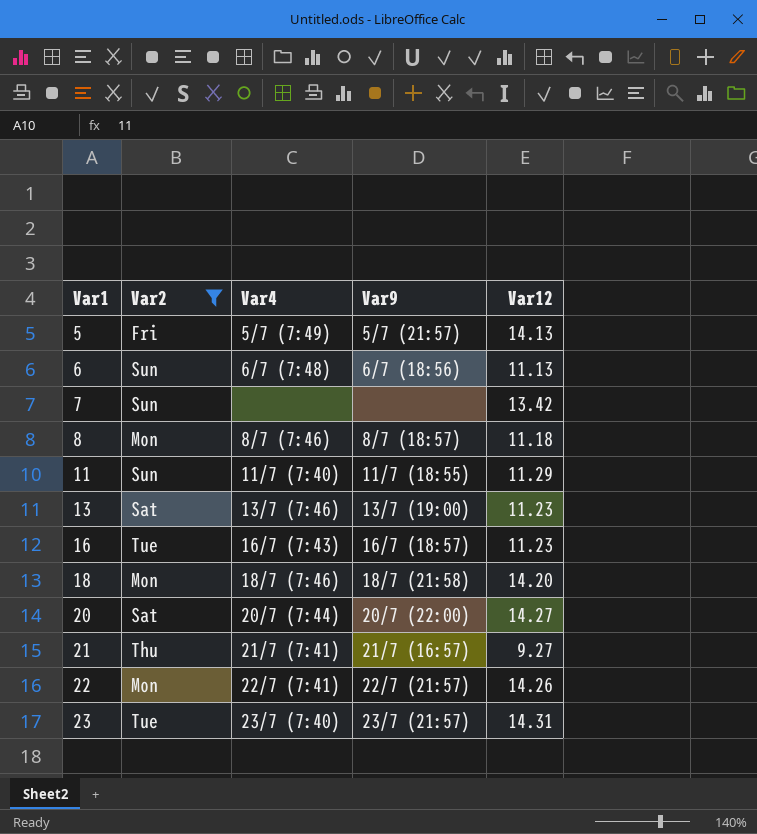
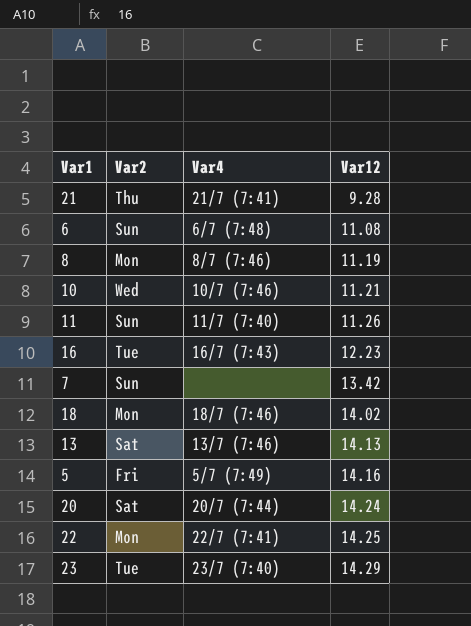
filter: Var2 != Wed -> none
row order: Var1 ascending -> Var12 ascending
column Var9 | position: 4 -> none
21 | Var12: 9.27 -> 9.28
6 | Var12: 11.13 -> 11.08
8 | Var12: 11.18 -> 11.19
11 | Var12: 11.29 -> 11.26
16 | Var12: 11.23 -> 12.23
18 | Var12: 14.20 -> 14.02
13 | Var12: 11.23 -> 14.13
5 | Var12: 14.13 -> 14.16
20 | Var12: 14.27 -> 14.24
22 | Var12: 14.26 -> 14.25
23 | Var12: 14.31 -> 14.29

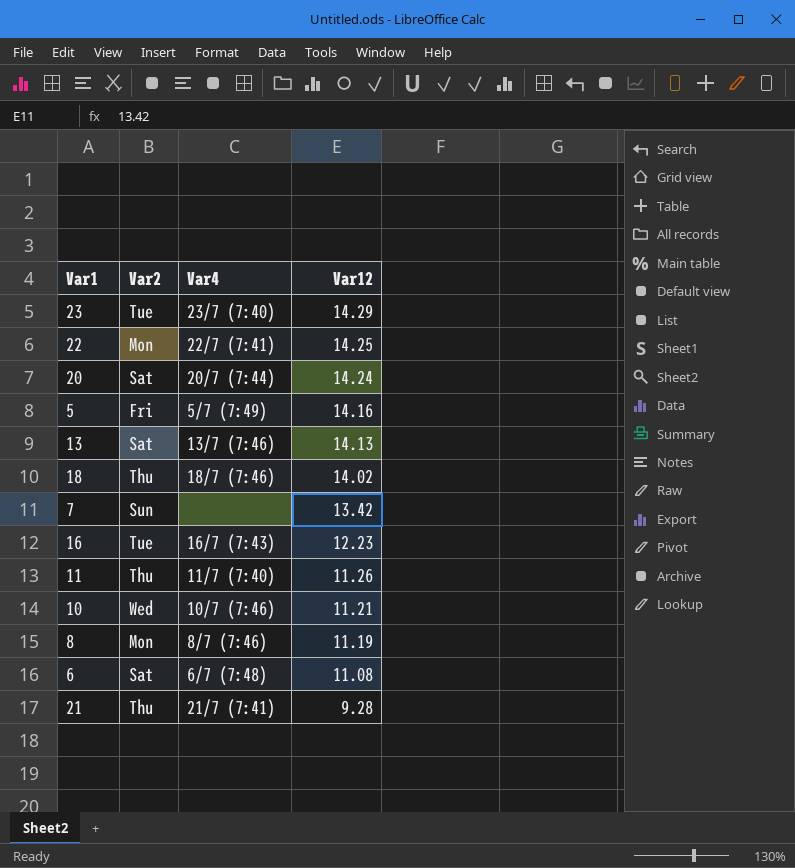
row order: Var12 ascending -> Var12 descending
18 | Var2: Mon -> Thu
11 | Var2: Sun -> Thu
6 | Var2: Sun -> Sat

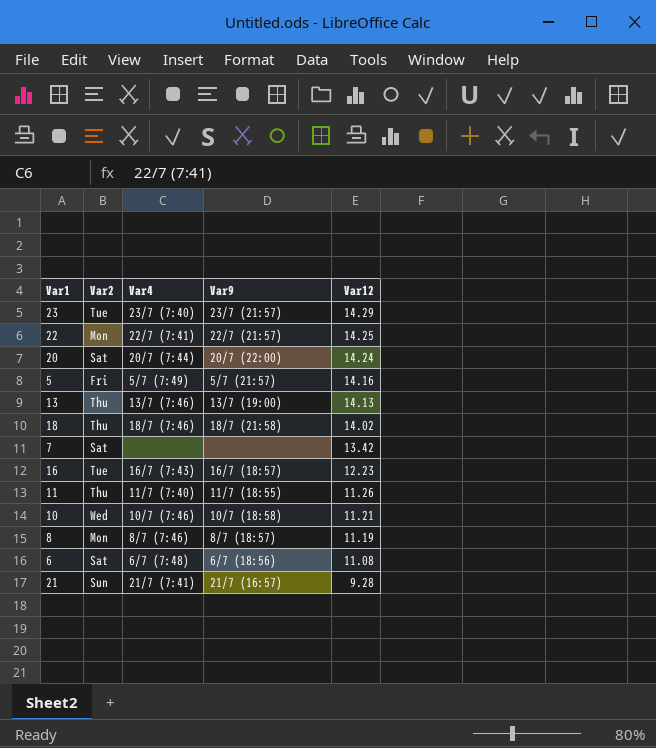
column Var9 | position: none -> 4
13 | Var2: Sat -> Thu
7 | Var2: Sun -> Sat
21 | Var2: Thu -> Sun

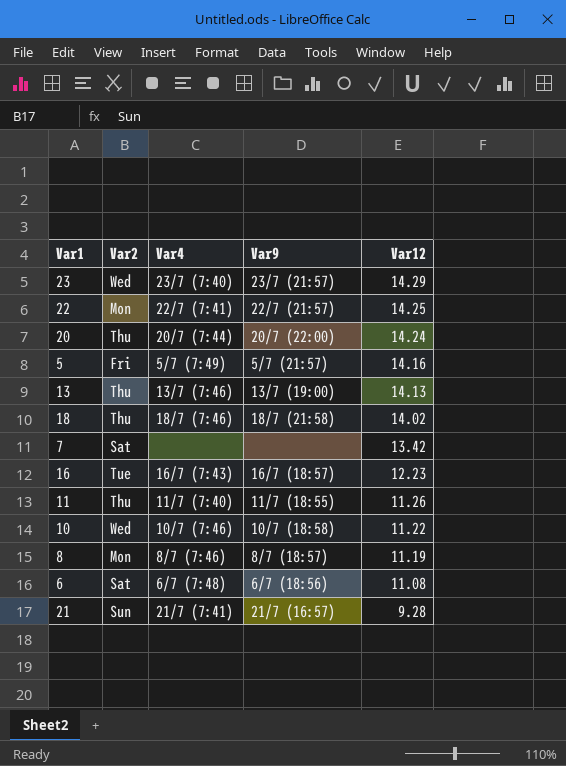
23 | Var2: Tue -> Wed
20 | Var2: Sat -> Thu
10 | Var12: 11.21 -> 11.22

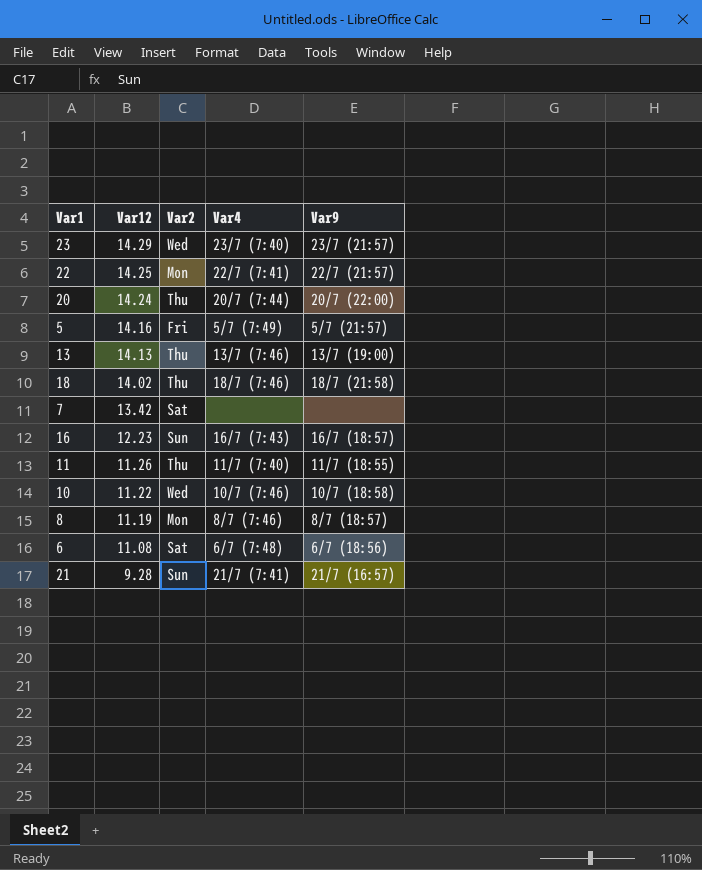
column Var12 | position: 5 -> 2
16 | Var2: Tue -> Sun

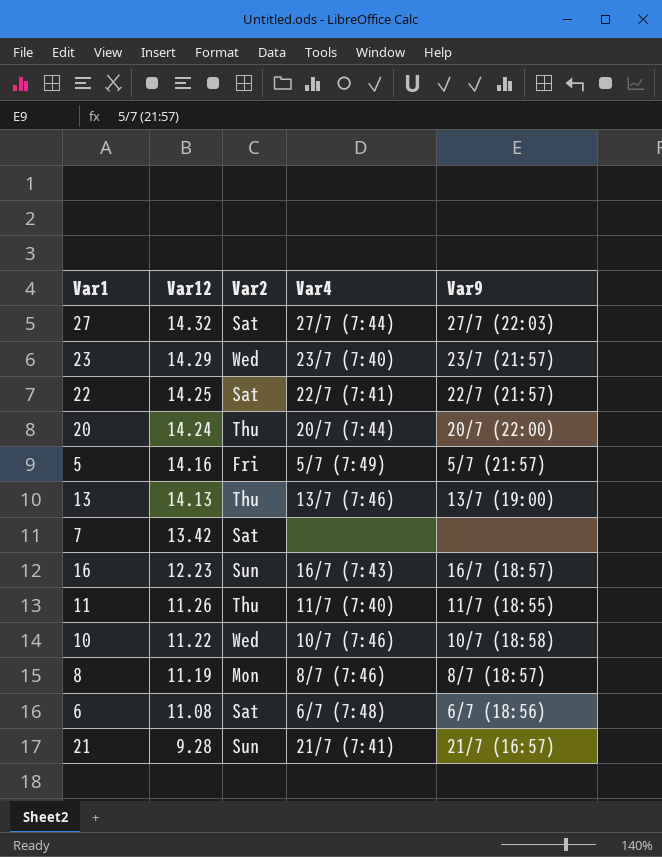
row 18: 14.02 | Thu | 18/7 (7:46) | 18/7 (21:58) -> none
row 27: none -> 14.32 | Sat | 27/7 (7:44) | 27/7 (22:03)
22 | Var2: Mon -> Sat

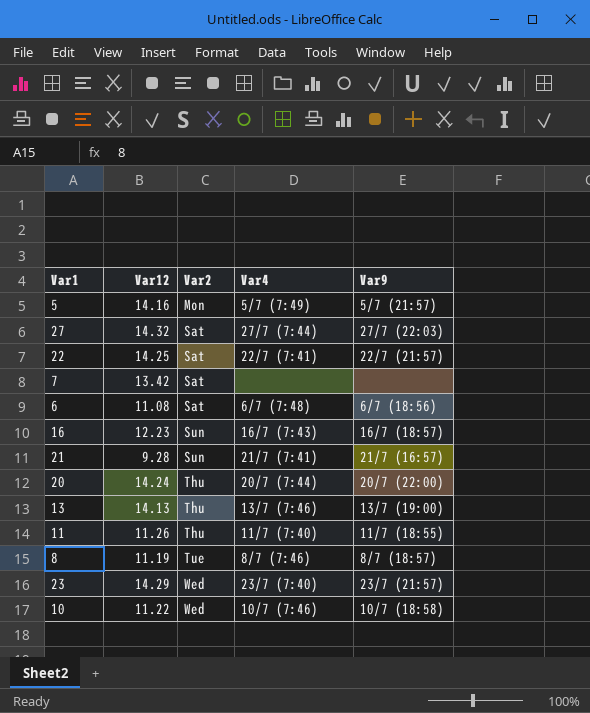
row order: Var12 descending -> Var2 ascending
5 | Var2: Fri -> Mon
8 | Var2: Mon -> Tue

